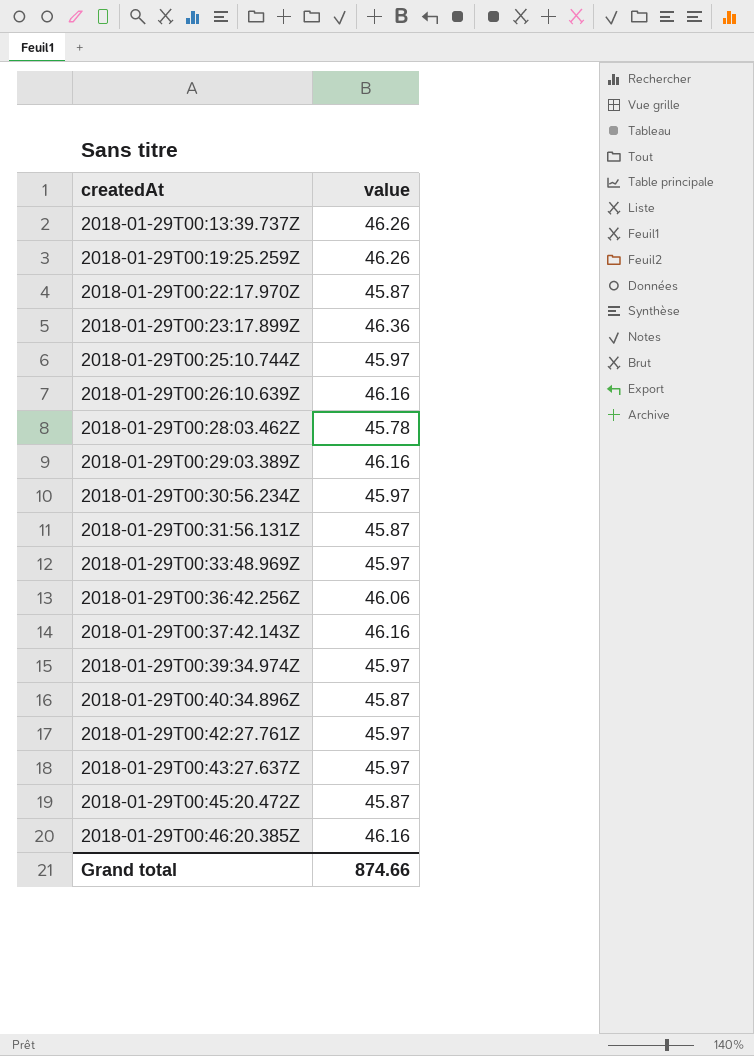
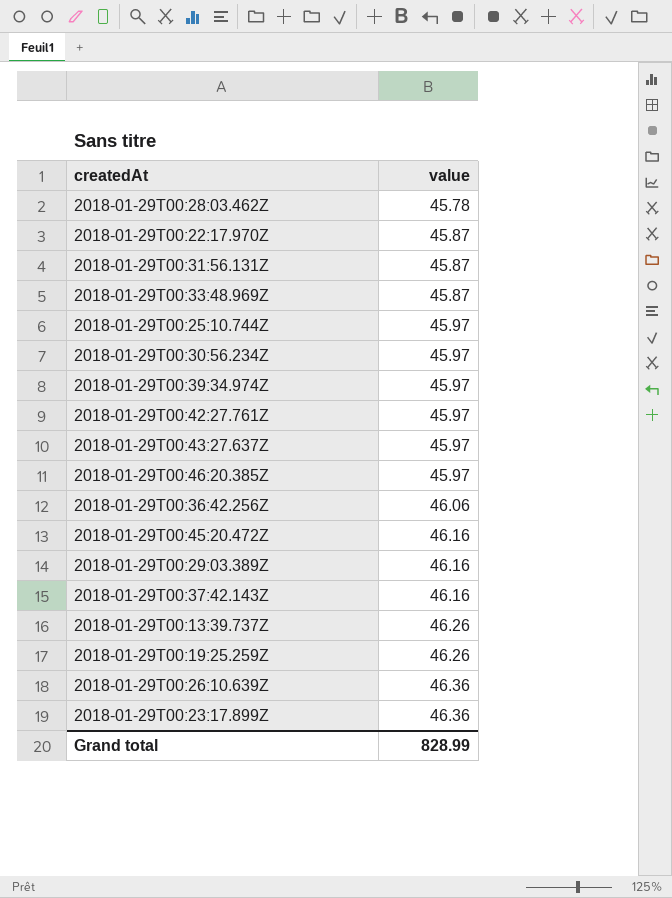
row order: createdAt ascending -> value ascending
row 2018-01-29T00:40:34.896Z: 45.87 -> none
2018-01-29T00:33:48.969Z | value: 45.97 -> 45.87
2018-01-29T00:46:20.385Z | value: 46.16 -> 45.97
2018-01-29T00:45:20.472Z | value: 45.87 -> 46.16
2018-01-29T00:26:10.639Z | value: 46.16 -> 46.36
Grand total | value: 874.66 -> 828.99

